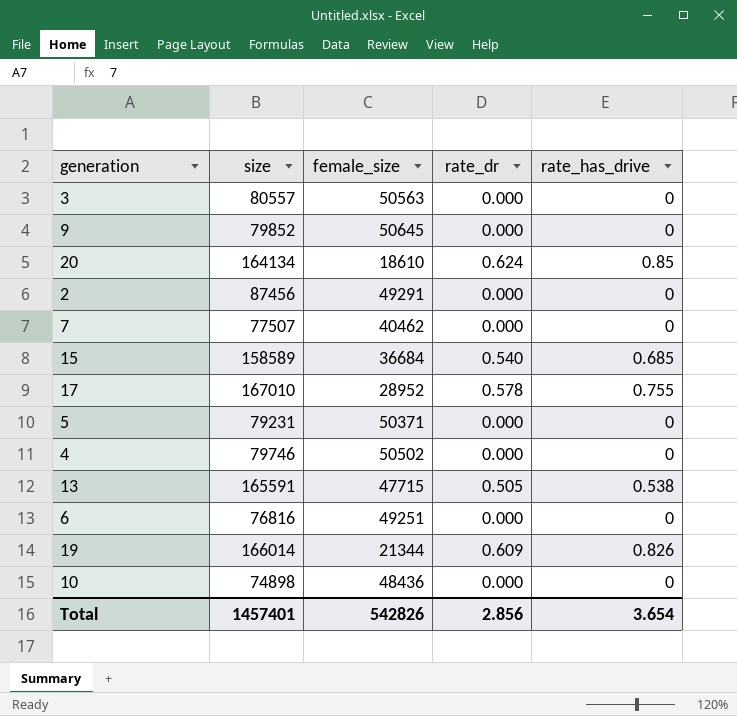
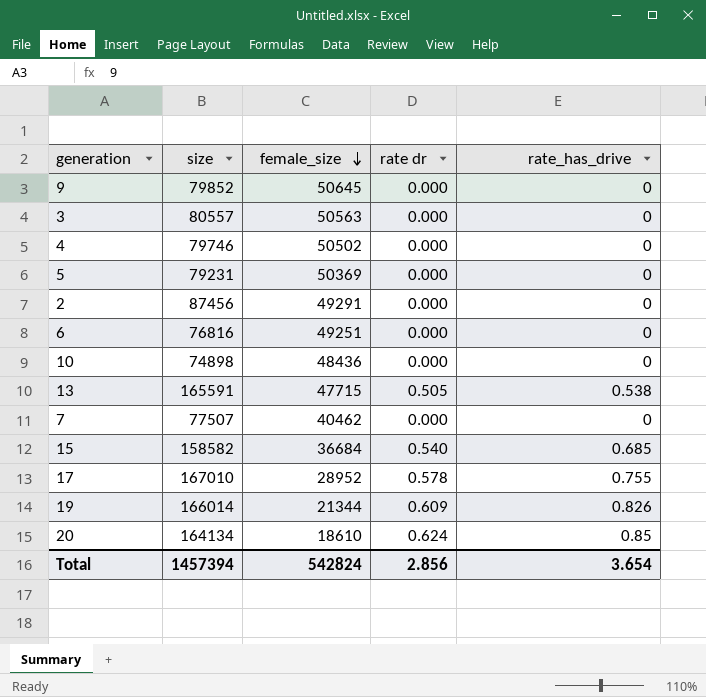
row order: none -> female_size descending
column name: rate_dr -> rate dr
5 | female_size: 50371 -> 50369
15 | size: 158589 -> 158582
Total | size: 1457401 -> 1457394
Total | female_size: 542826 -> 542824

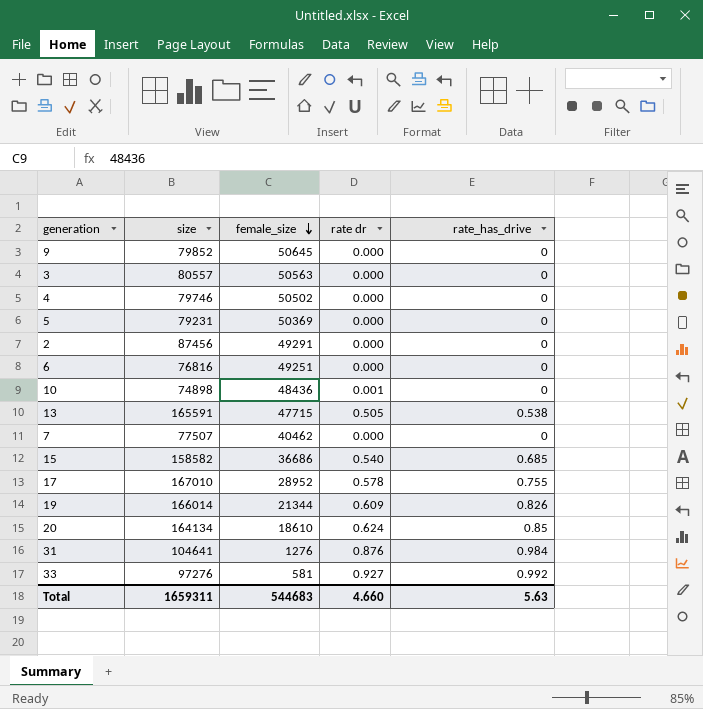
10 | rate dr: 0.000 -> 0.001
15 | female_size: 36684 -> 36686
row 31: none -> 104641 | 1276 | 0.876 | 0.984
row 33: none -> 97276 | 581 | 0.927 | 0.992
Total | size: 1457394 -> 1659311
Total | female_size: 542824 -> 544683
Total | rate dr: 2.856 -> 4.660
Total | rate_has_drive: 3.654 -> 5.63

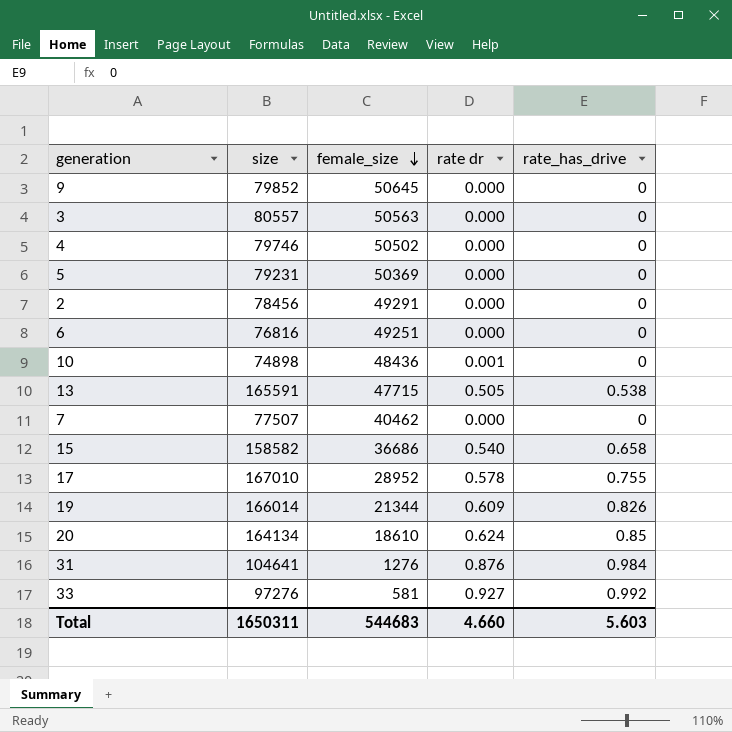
2 | size: 87456 -> 78456
15 | rate_has_drive: 0.685 -> 0.658
Total | size: 1659311 -> 1650311
Total | rate_has_drive: 5.63 -> 5.603

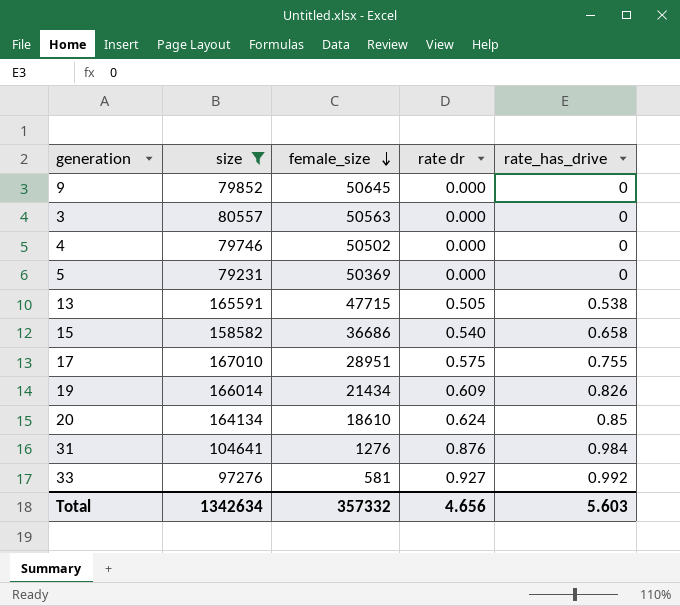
filter: none -> size >= 79231
17 | female_size: 28952 -> 28951
17 | rate dr: 0.578 -> 0.575
19 | female_size: 21344 -> 21434
Total | size: 1650311 -> 1342634
Total | female_size: 544683 -> 357332
Total | rate dr: 4.660 -> 4.656

